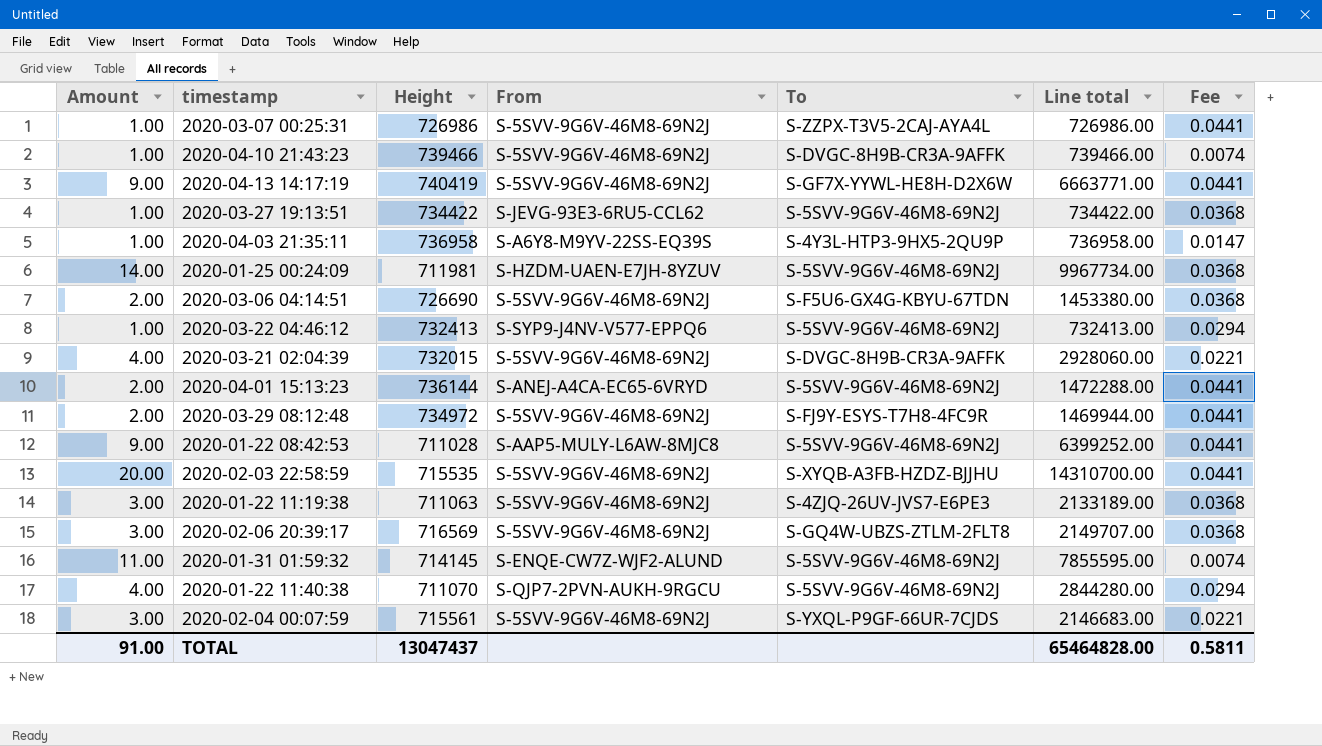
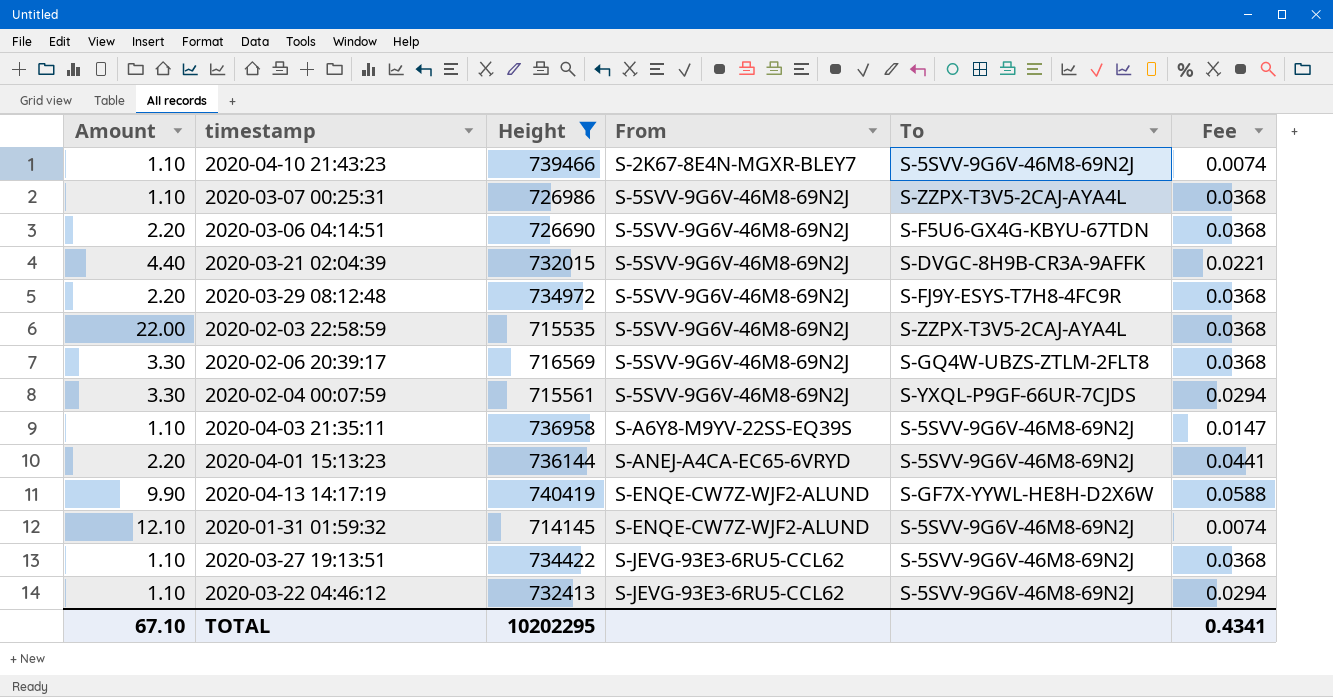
filter: none -> Height >= 714145
row order: none -> From ascending
column Line total | formula: [Amount] * [Height] -> none
2020-04-10 21:43:23 | Amount: 1.00 -> 1.10
2020-04-10 21:43:23 | From: S-5SVV-9G6V-46M8-69N2J -> S-2K67-8E4N-MGXR-BLEY7
2020-04-10 21:43:23 | To: S-DVGC-8H9B-CR3A-9AFFK -> S-5SVV-9G6V-46M8-69N2J
2020-03-07 00:25:31 | Amount: 1.00 -> 1.10
2020-03-07 00:25:31 | Fee: 0.0441 -> 0.0368
2020-03-06 04:14:51 | Amount: 2.00 -> 2.20
2020-03-21 02:04:39 | Amount: 4.00 -> 4.40
2020-03-29 08:12:48 | Amount: 2.00 -> 2.20
2020-03-29 08:12:48 | Fee: 0.0441 -> 0.0368
2020-02-03 22:58:59 | Amount: 20.00 -> 22.00
2020-02-03 22:58:59 | To: S-XYQB-A3FB-HZDZ-BJJHU -> S-ZZPX-T3V5-2CAJ-AYA4L
2020-02-03 22:58:59 | Fee: 0.0441 -> 0.0368
2020-02-06 20:39:17 | Amount: 3.00 -> 3.30
2020-02-04 00:07:59 | Amount: 3.00 -> 3.30
2020-02-04 00:07:59 | Fee: 0.0221 -> 0.0294
2020-04-03 21:35:11 | Amount: 1.00 -> 1.10
2020-04-03 21:35:11 | To: S-4Y3L-HTP3-9HX5-2QU9P -> S-5SVV-9G6V-46M8-69N2J
2020-04-01 15:13:23 | Amount: 2.00 -> 2.20
2020-04-13 14:17:19 | Amount: 9.00 -> 9.90
2020-04-13 14:17:19 | From: S-5SVV-9G6V-46M8-69N2J -> S-ENQE-CW7Z-WJF2-ALUND
2020-04-13 14:17:19 | Fee: 0.0441 -> 0.0588
2020-01-31 01:59:32 | Amount: 11.00 -> 12.10
2020-03-27 19:13:51 | Amount: 1.00 -> 1.10
2020-03-22 04:46:12 | Amount: 1.00 -> 1.10
2020-03-22 04:46:12 | From: S-SYP9-J4NV-V577-EPPQ6 -> S-JEVG-93E3-6RU5-CCL62
TOTAL | Amount: 91.00 -> 67.10
TOTAL | Height: 13047437 -> 10202295
TOTAL | Fee: 0.5811 -> 0.4341

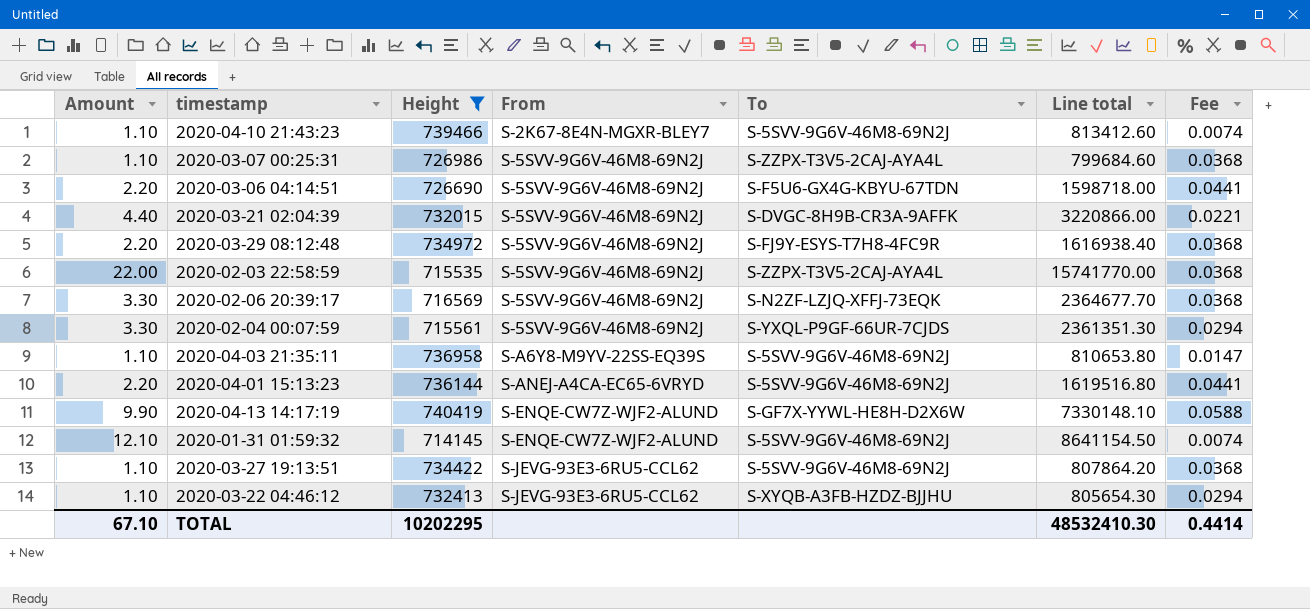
column Line total | formula: none -> [Amount] * [Height]
2020-03-06 04:14:51 | Fee: 0.0368 -> 0.0441
2020-02-06 20:39:17 | To: S-GQ4W-UBZS-ZTLM-2FLT8 -> S-N2ZF-LZJQ-XFFJ-73EQK
2020-03-22 04:46:12 | To: S-5SVV-9G6V-46M8-69N2J -> S-XYQB-A3FB-HZDZ-BJJHU
TOTAL | Fee: 0.4341 -> 0.4414

